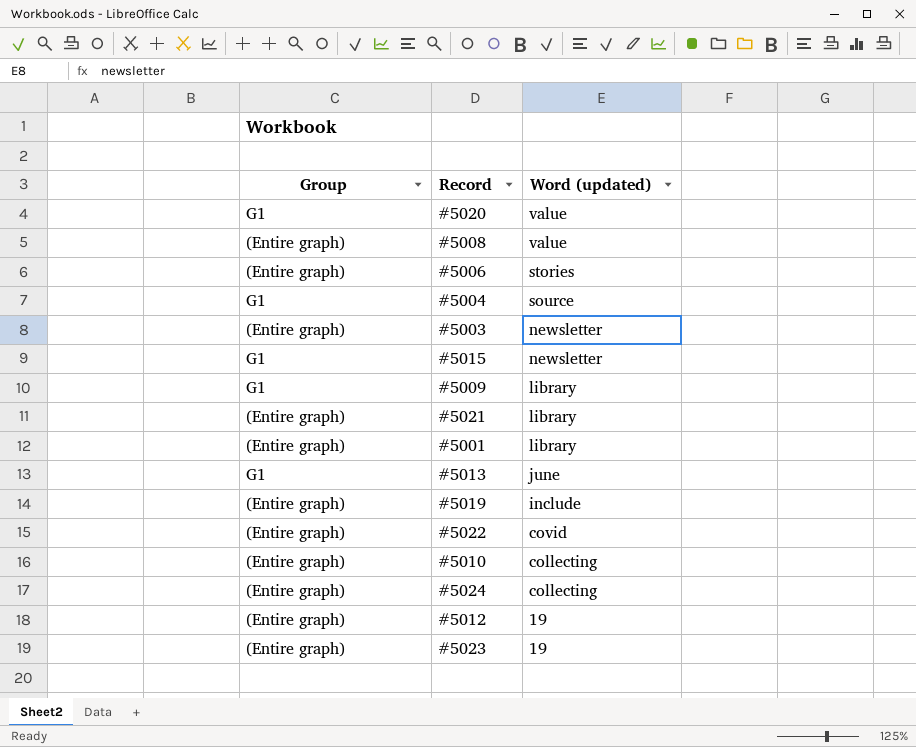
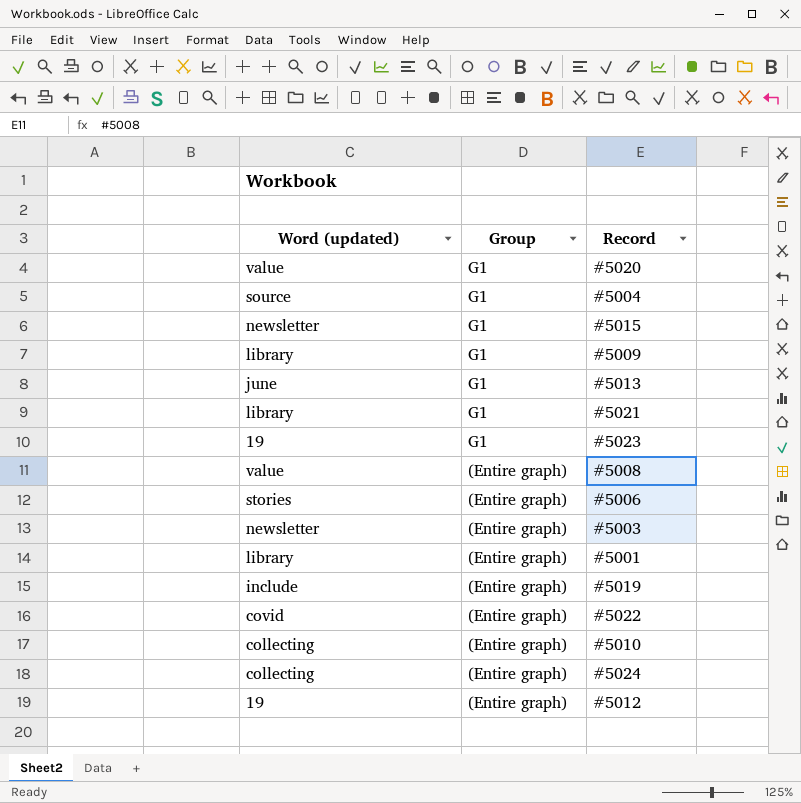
row order: Word (updated) descending -> Group descending
column Word (updated) | position: 3 -> 1
#5021 | Group: (Entire graph) -> G1
#5023 | Group: (Entire graph) -> G1

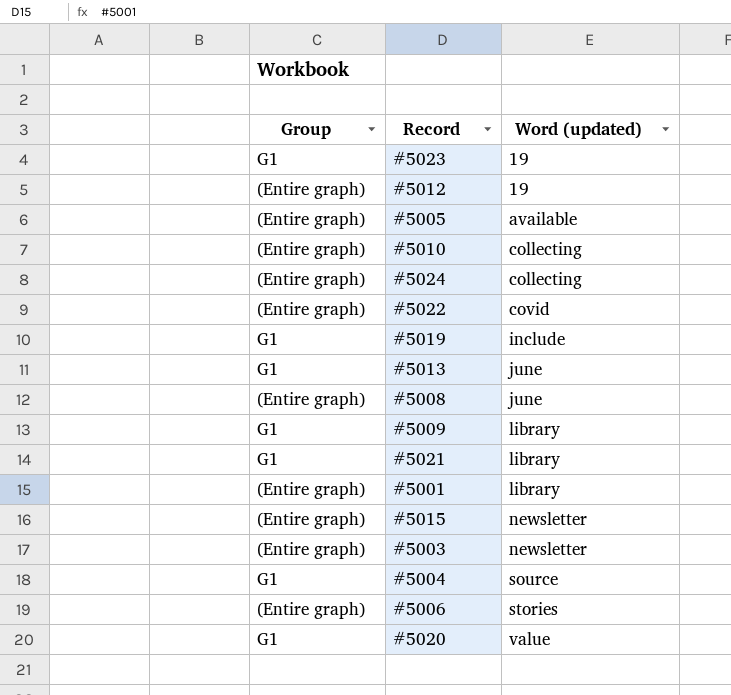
row order: Group descending -> Word (updated) ascending
column Word (updated) | position: 1 -> 3
row #5005: none -> (Entire graph) | available
#5019 | Group: (Entire graph) -> G1
#5008 | Word (updated): value -> june
#5015 | Group: G1 -> (Entire graph)

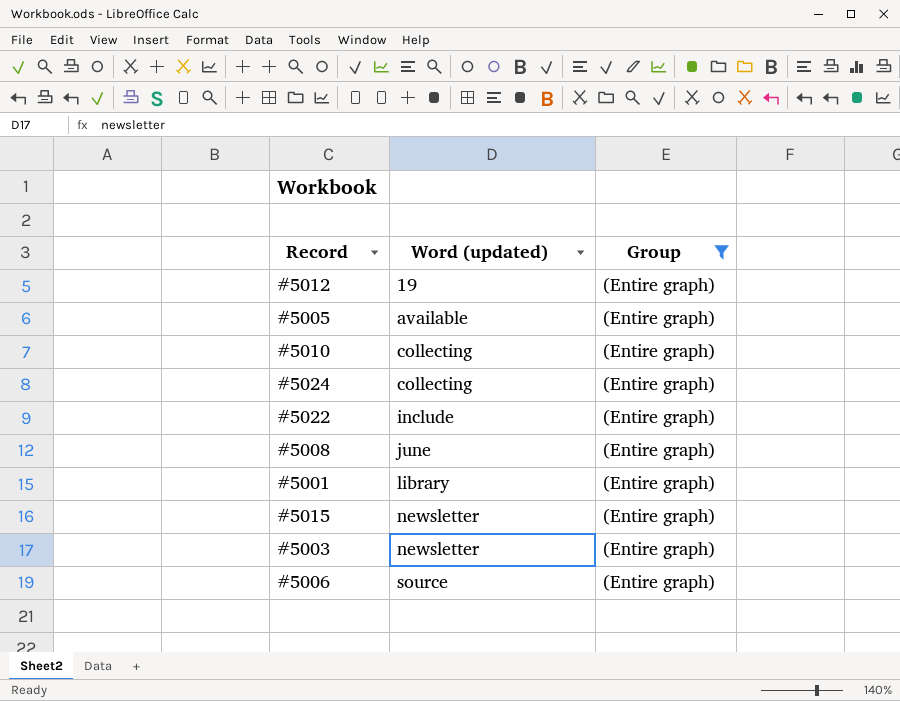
filter: none -> Group = (Entire graph)
column Group | position: 1 -> 3
#5022 | Word (updated): covid -> include
#5006 | Word (updated): stories -> source

